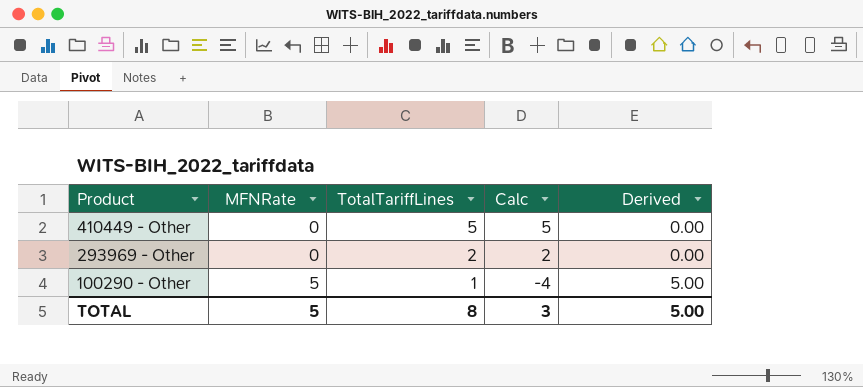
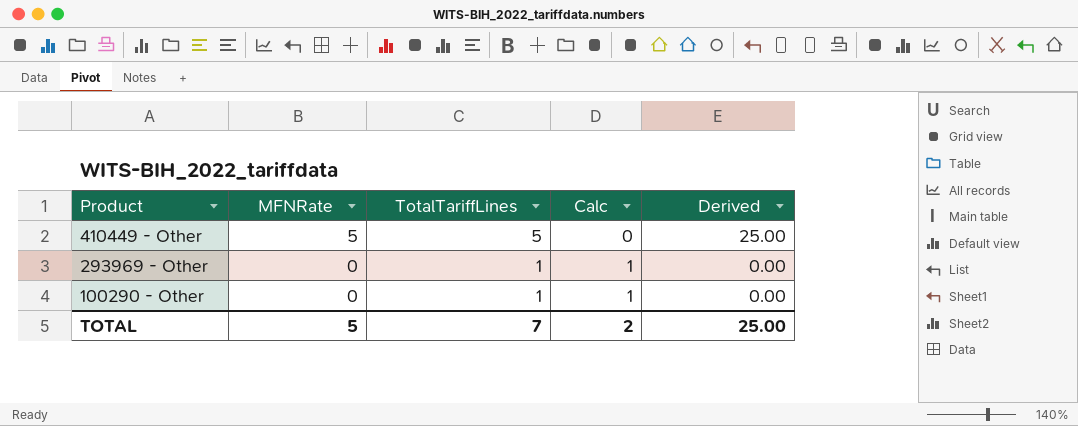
410449 - Other | MFNRate: 0 -> 5
410449 - Other | Calc: 5 -> 0
410449 - Other | Derived: 0.00 -> 25.00
293969 - Other | TotalTariffLines: 2 -> 1
293969 - Other | Calc: 2 -> 1
100290 - Other | MFNRate: 5 -> 0
100290 - Other | Calc: -4 -> 1
100290 - Other | Derived: 5.00 -> 0.00
TOTAL | TotalTariffLines: 8 -> 7
TOTAL | Calc: 3 -> 2
TOTAL | Derived: 5.00 -> 25.00

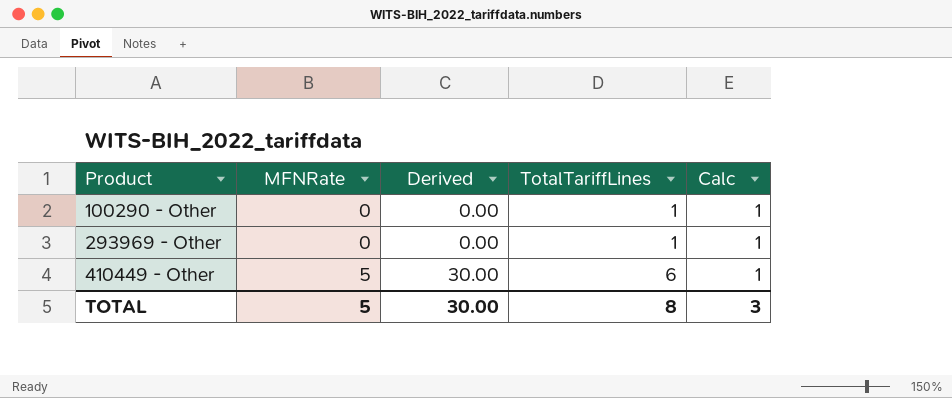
row order: Product descending -> Product ascending
column Derived | position: 5 -> 3
410449 - Other | Derived: 25.00 -> 30.00
410449 - Other | TotalTariffLines: 5 -> 6
410449 - Other | Calc: 0 -> 1
TOTAL | Derived: 25.00 -> 30.00
TOTAL | TotalTariffLines: 7 -> 8
TOTAL | Calc: 2 -> 3

